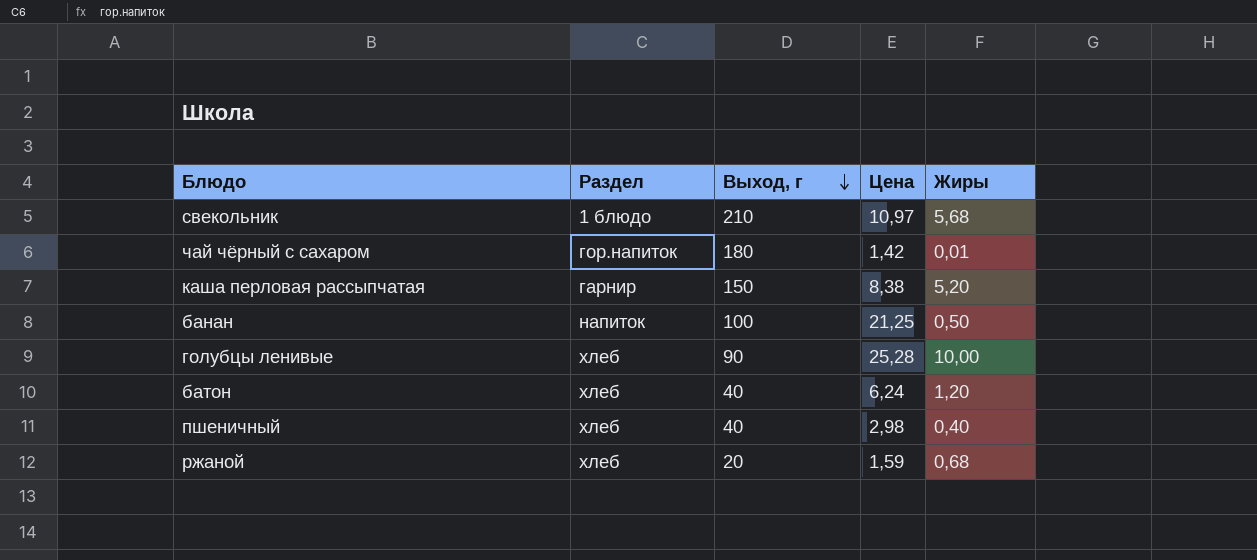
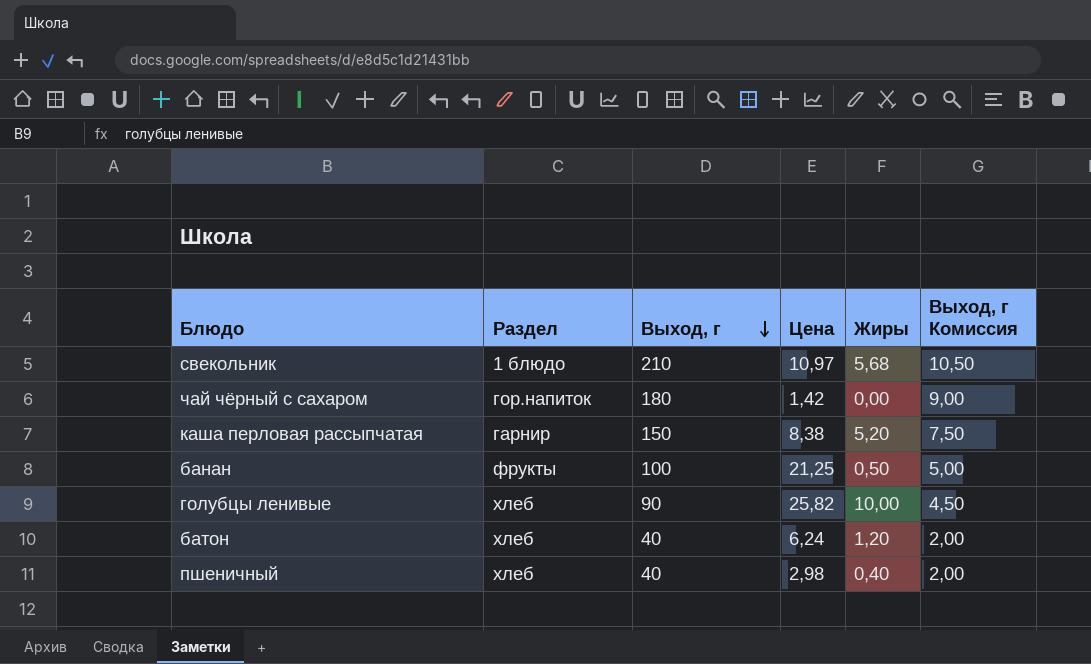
column Выход, г Комиссия | formula: none -> [Выход, г] * 0,05
row ржаной: хлеб | 20 | 1,59 | 0,68 -> none
чай чёрный с сахаром | Жиры: 0,01 -> 0,00
банан | Раздел: напиток -> фрукты
голубцы ленивые | Цена: 25,28 -> 25,82

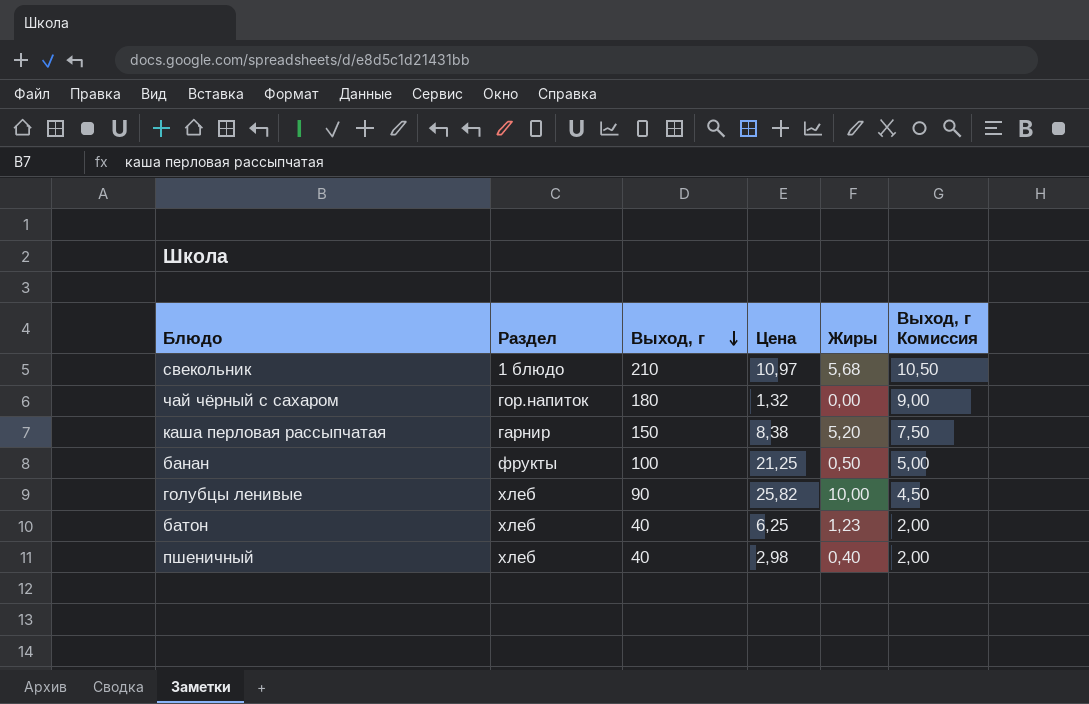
чай чёрный с сахаром | Цена: 1,42 -> 1,32
батон | Цена: 6,24 -> 6,25
батон | Жиры: 1,20 -> 1,23

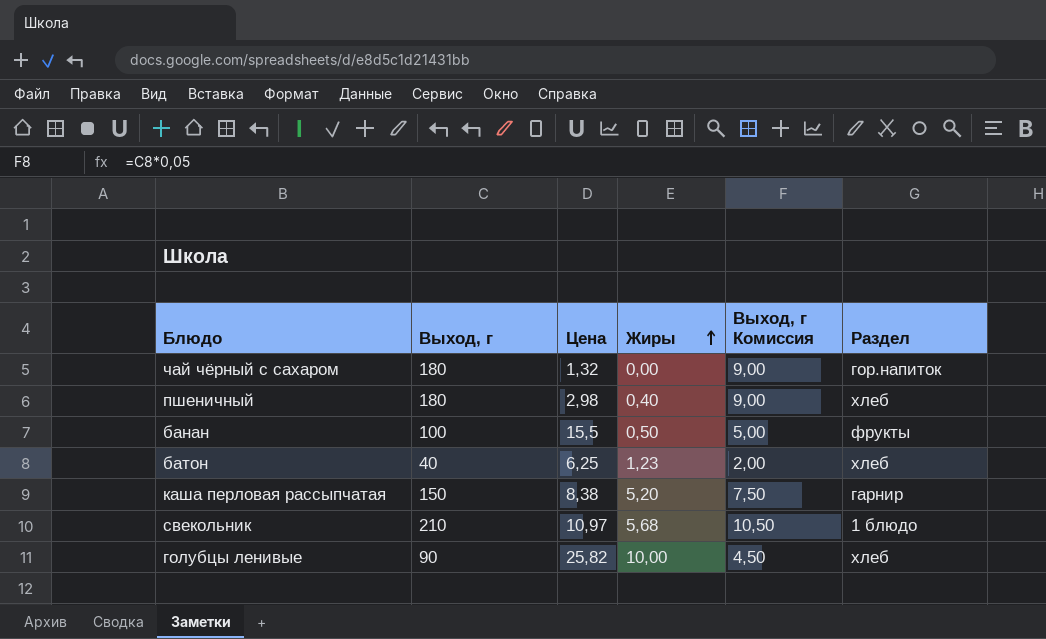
row order: Выход, г descending -> Жиры ascending
column Раздел | position: 2 -> 6
пшеничный | Выход, г: 40 -> 180
пшеничный | Выход, г Комиссия: 2,00 -> 9,00
банан | Цена: 21,25 -> 15,5

